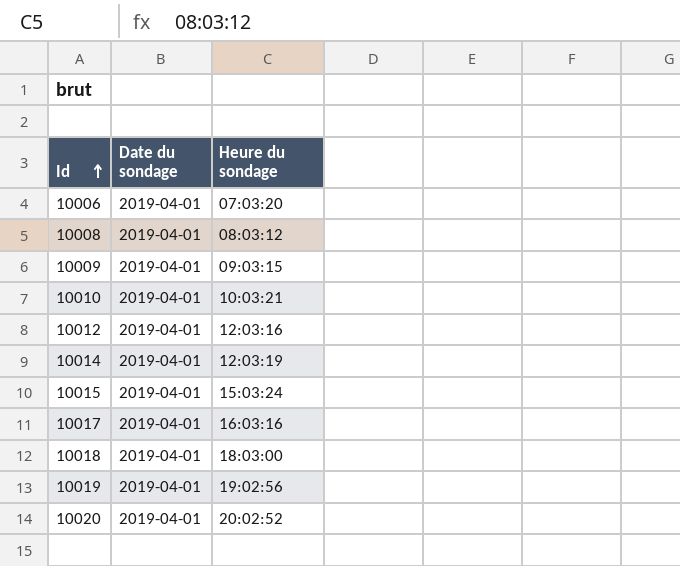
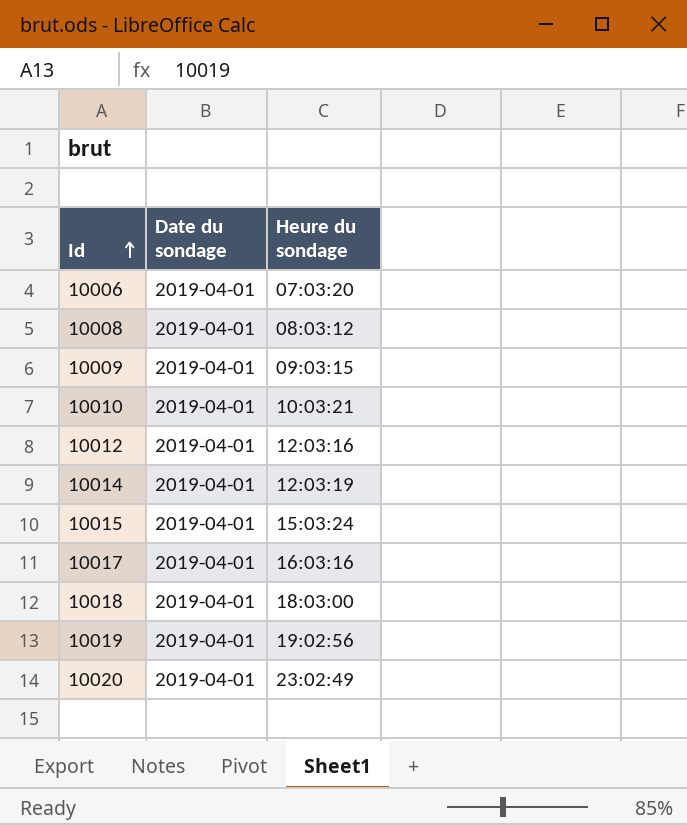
10020 | Heure du sondage: 20:02:52 -> 23:02:49

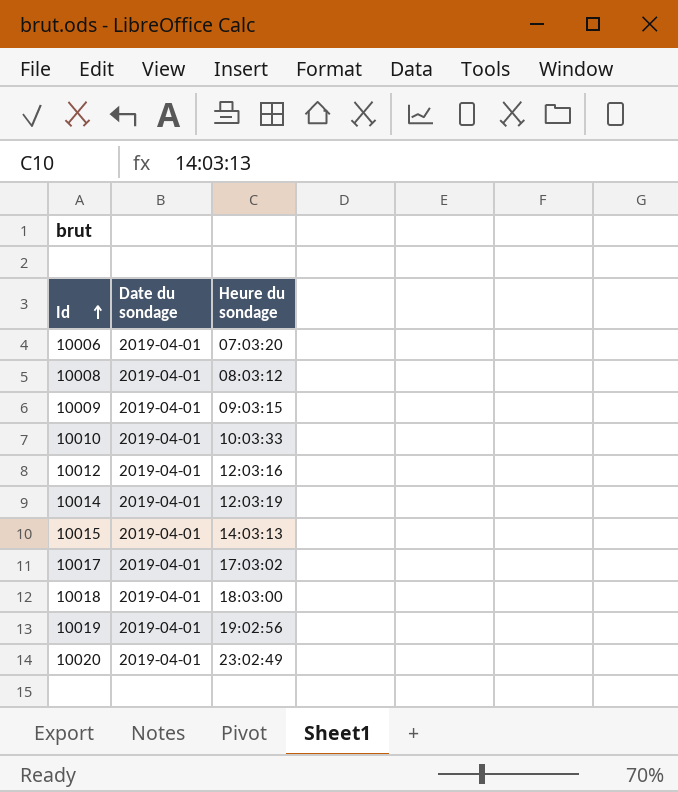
10010 | Heure du sondage: 10:03:21 -> 10:03:33
10015 | Heure du sondage: 15:03:24 -> 14:03:13
10017 | Heure du sondage: 16:03:16 -> 17:03:02

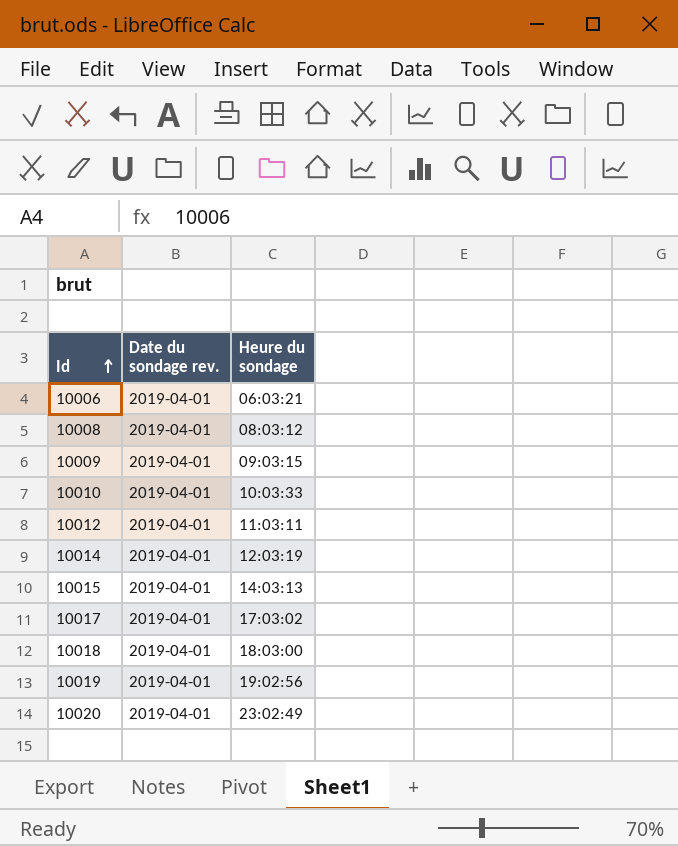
column name: Date du sondage -> Date du sondage rev.
10006 | Heure du sondage: 07:03:20 -> 06:03:21
10012 | Heure du sondage: 12:03:16 -> 11:03:11

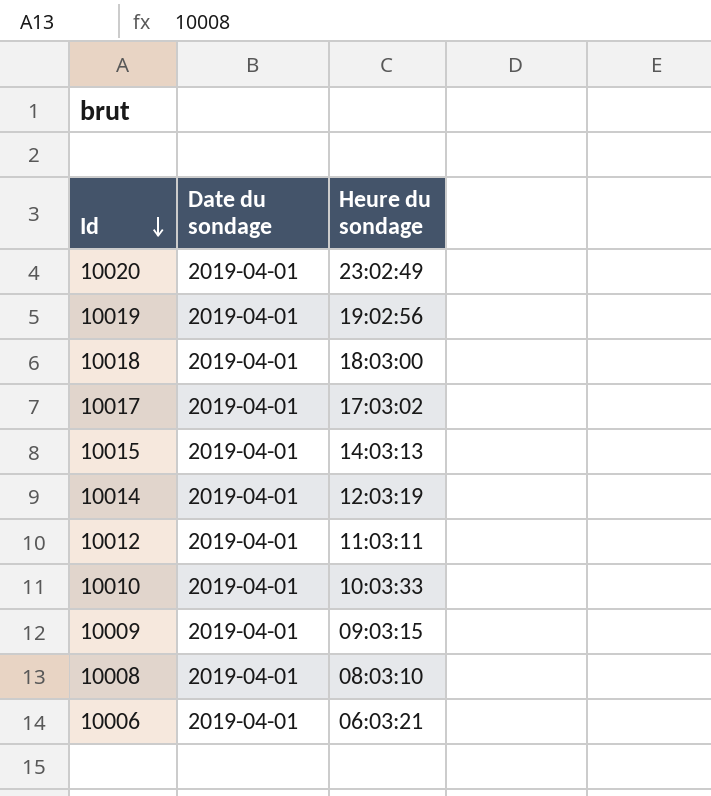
row order: Id ascending -> Id descending
column name: Date du sondage rev. -> Date du sondage
10008 | Heure du sondage: 08:03:12 -> 08:03:10

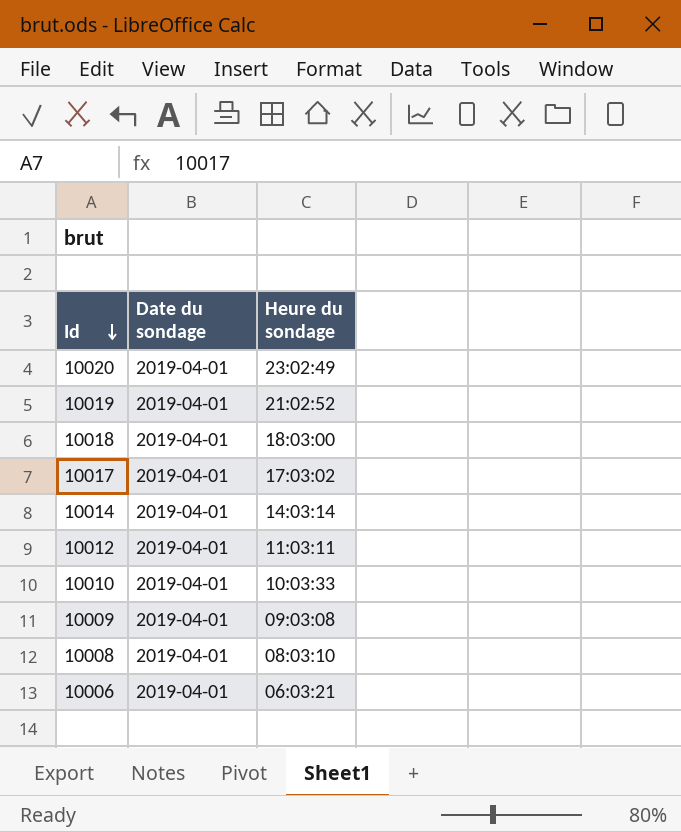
row 10015: 2019-04-01 | 14:03:13 -> none
10019 | Heure du sondage: 19:02:56 -> 21:02:52
10014 | Heure du sondage: 12:03:19 -> 14:03:14
10009 | Heure du sondage: 09:03:15 -> 09:03:08

